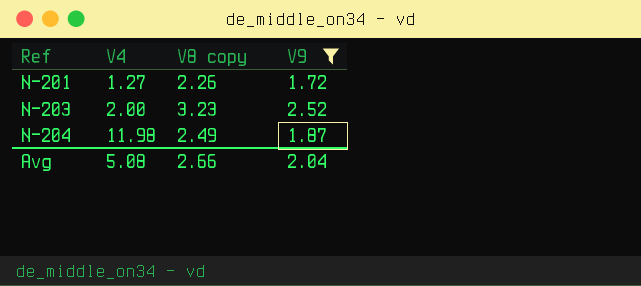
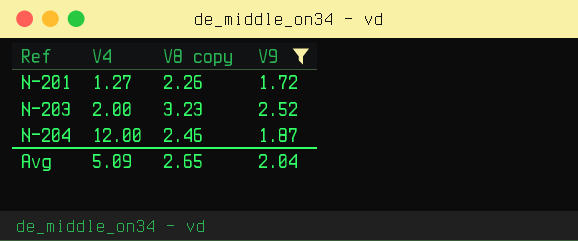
N-204 | V4: 11.98 -> 12.00
N-204 | V8 copy: 2.49 -> 2.46
Avg | V4: 5.08 -> 5.09
Avg | V8 copy: 2.66 -> 2.65

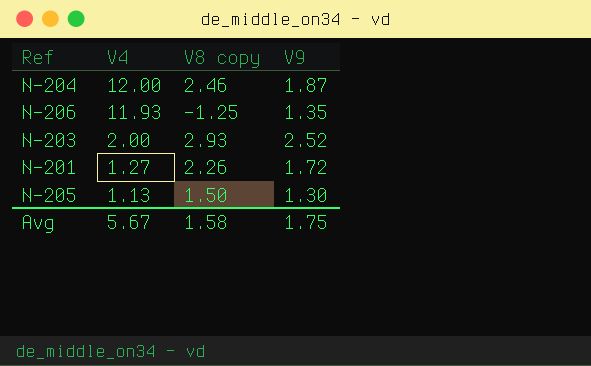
filter: V9 >= 1.72 -> none
row order: Ref ascending -> V4 descending
N-203 | V8 copy: 3.23 -> 2.93
Avg | V4: 5.09 -> 5.67
Avg | V8 copy: 2.65 -> 1.58
Avg | V9: 2.04 -> 1.75

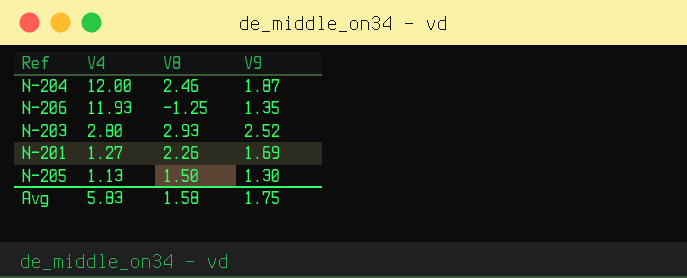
column name: V8 copy -> V8
N-203 | V4: 2.00 -> 2.80
N-201 | V9: 1.72 -> 1.69
Avg | V4: 5.67 -> 5.83

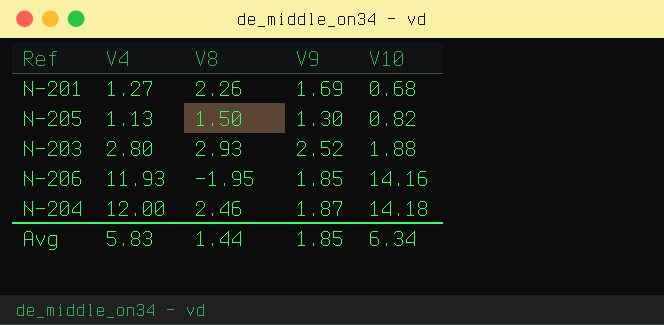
row order: V4 descending -> V10 ascending
column V10 | position: none -> 5
N-206 | V8: -1.25 -> -1.95
N-206 | V9: 1.35 -> 1.85
Avg | V8: 1.58 -> 1.44
Avg | V9: 1.75 -> 1.85

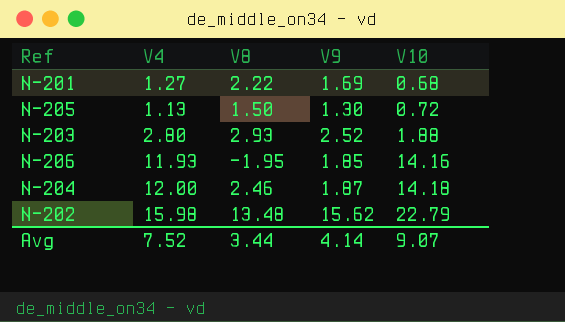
N-201 | V8: 2.26 -> 2.22
N-205 | V10: 0.82 -> 0.72
row N-202: none -> 15.98 | 13.48 | 15.62 | 22.79
Avg | V4: 5.83 -> 7.52
Avg | V8: 1.44 -> 3.44
Avg | V9: 1.85 -> 4.14
Avg | V10: 6.34 -> 9.07

